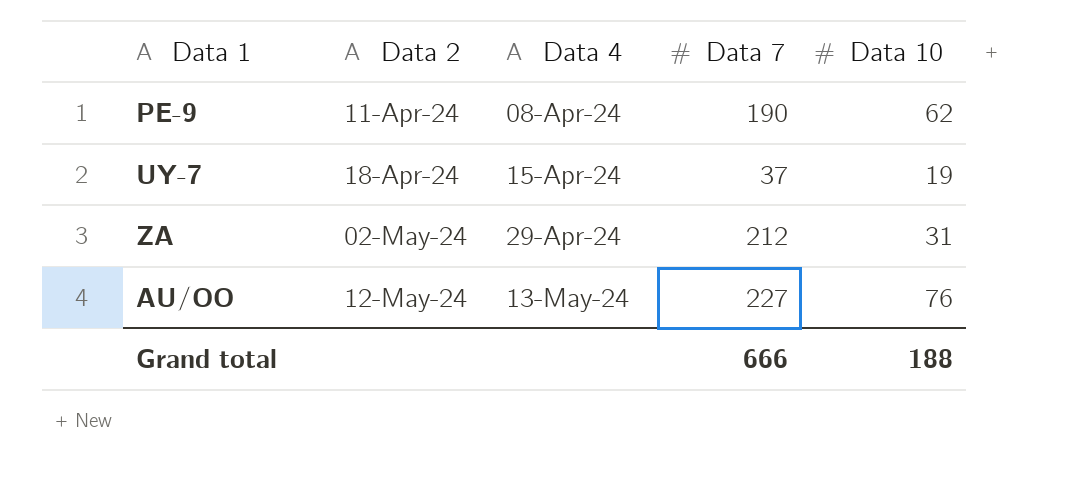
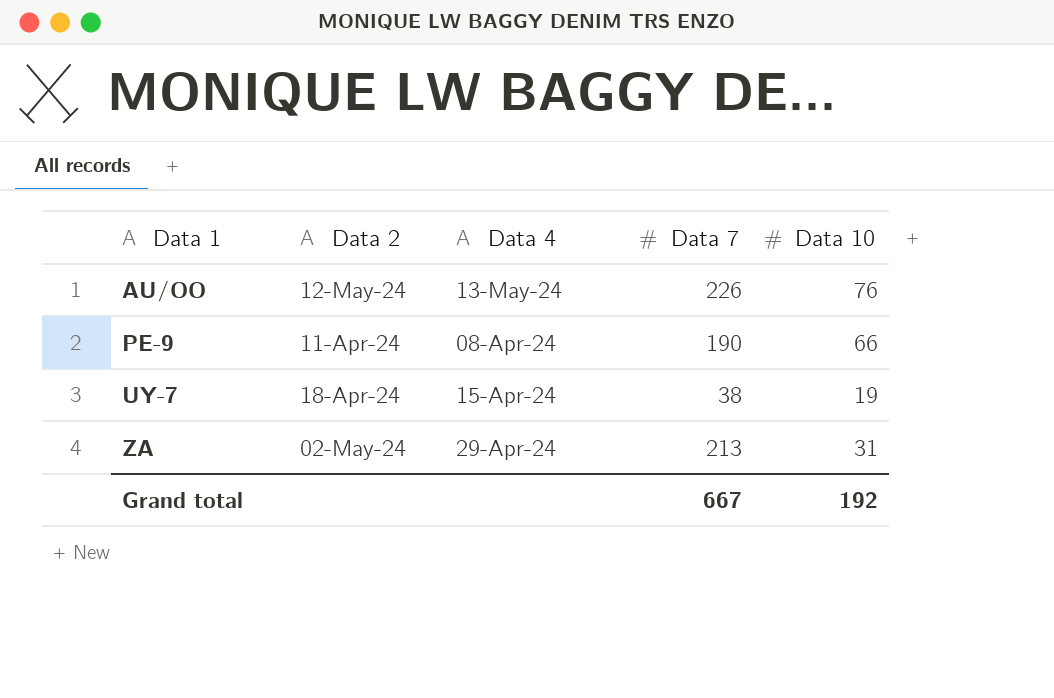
row order: Data 2 ascending -> Data 1 ascending
AU/OO | Data 7: 227 -> 226
PE-9 | Data 10: 62 -> 66
UY-7 | Data 7: 37 -> 38
ZA | Data 7: 212 -> 213
Grand total | Data 7: 666 -> 667
Grand total | Data 10: 188 -> 192

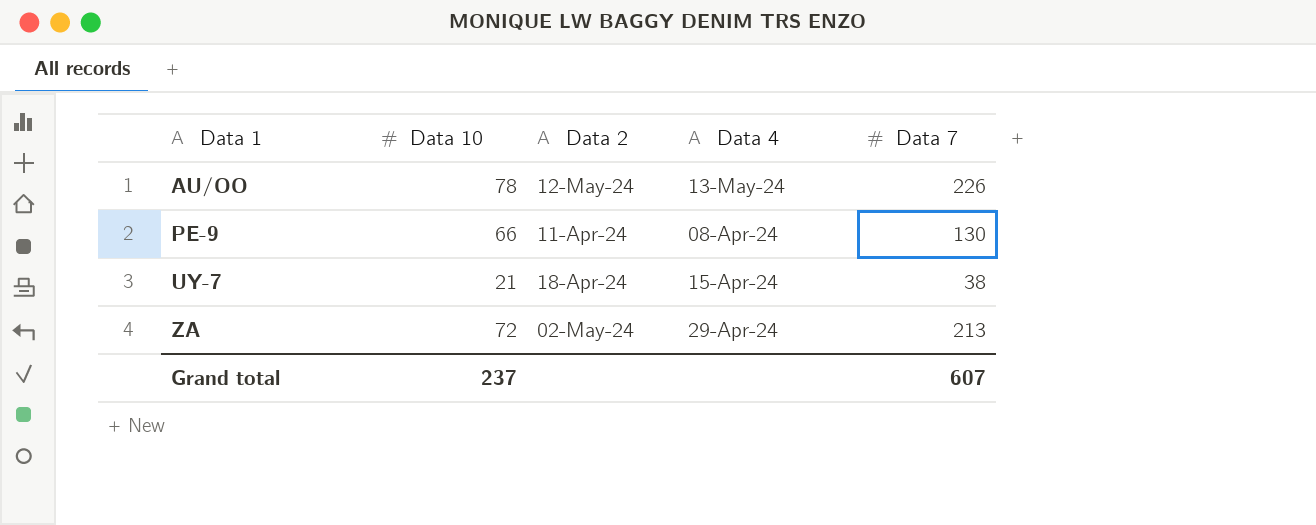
column Data 10 | position: 5 -> 2
AU/OO | Data 10: 76 -> 78
PE-9 | Data 7: 190 -> 130
UY-7 | Data 10: 19 -> 21
ZA | Data 10: 31 -> 72
Grand total | Data 10: 192 -> 237
Grand total | Data 7: 667 -> 607

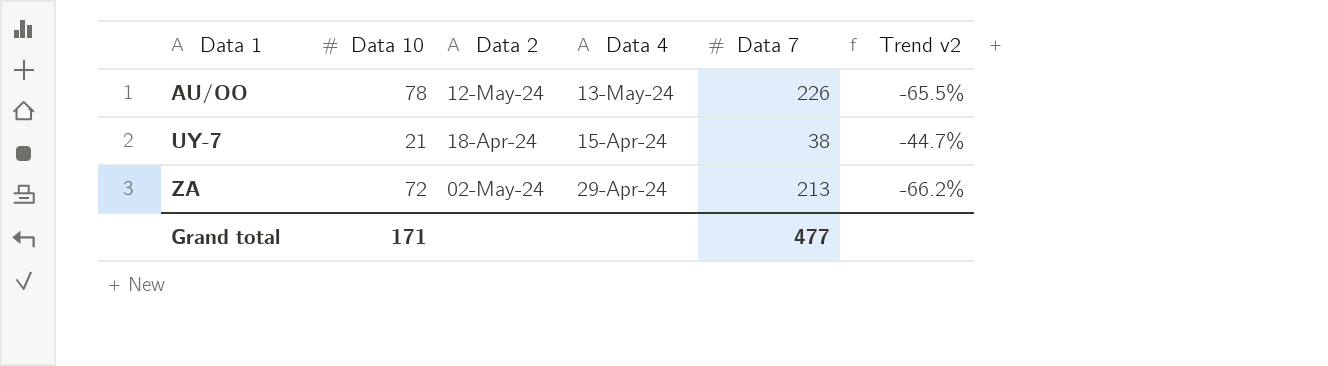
column Trend v2 | formula: none -> ([Data 10] - [Data 7]) / [Data 7]
row PE-9: 66 | 11-Apr-24 | 08-Apr-24 | 130 -> none
Grand total | Data 10: 237 -> 171
Grand total | Data 7: 607 -> 477

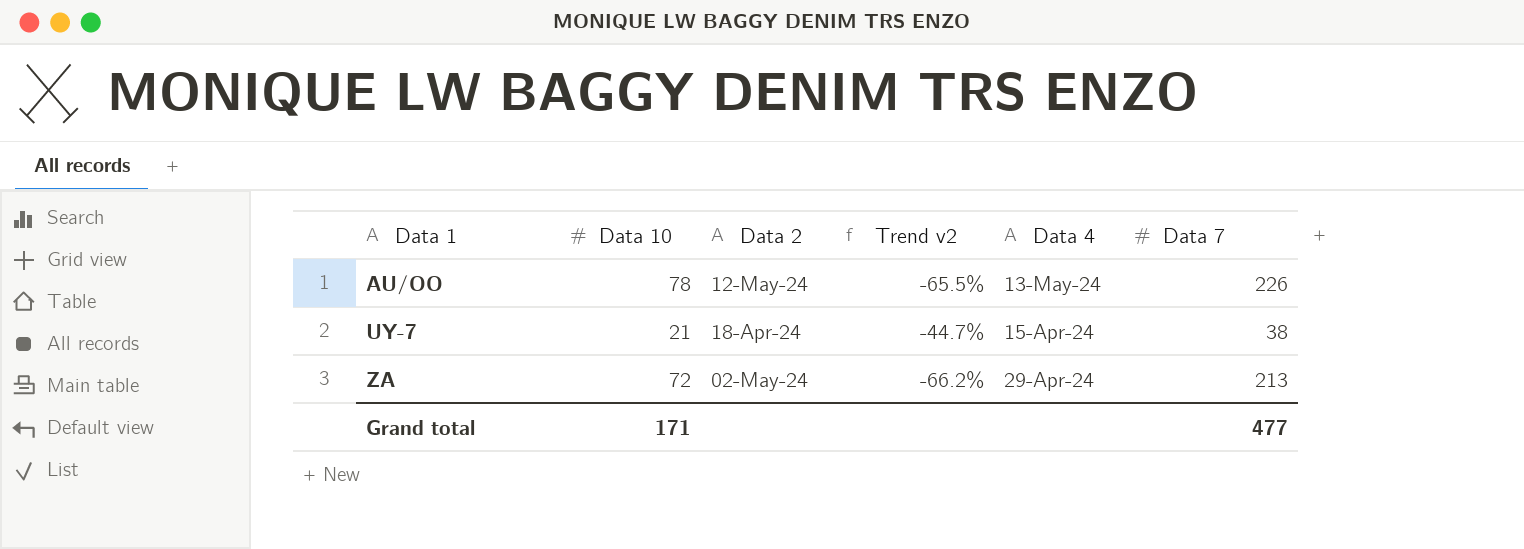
column Trend v2 | position: 6 -> 4

